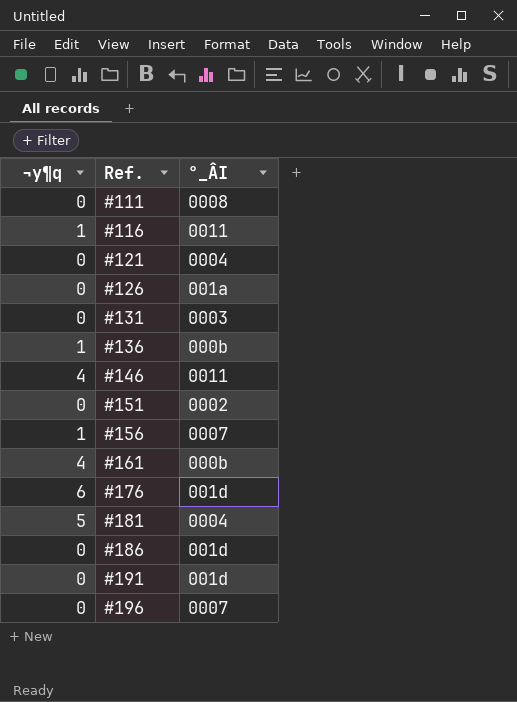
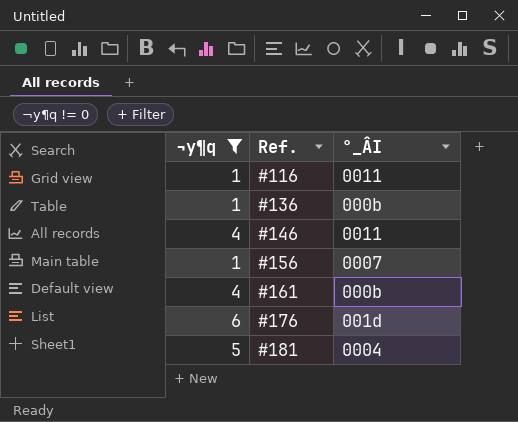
filter: none -> ¬y¶q != 0

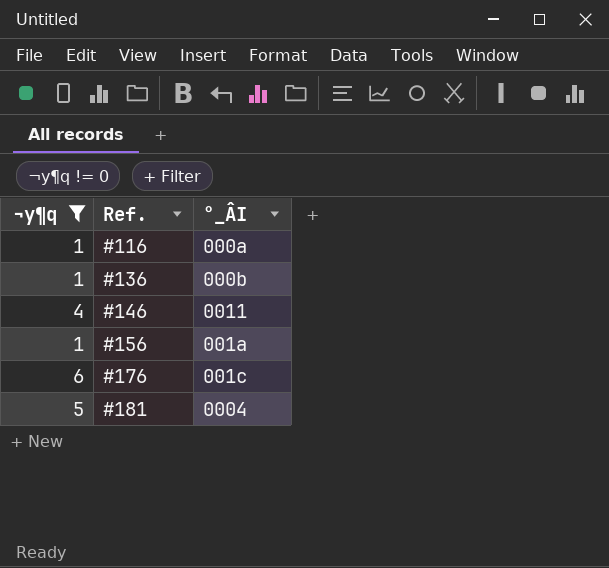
row #161: 4 | 000b -> none
#116 | °_ÂI: 0011 -> 000a
#156 | °_ÂI: 0007 -> 001a
#176 | °_ÂI: 001d -> 001c

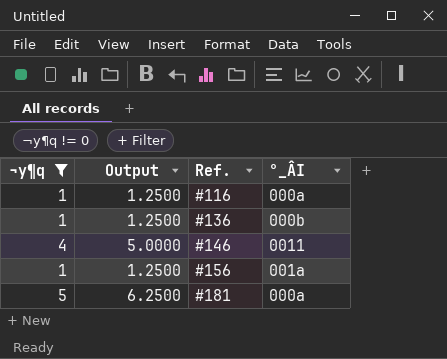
column Output | formula: none -> [¬y¶q] * 1.25
row #176: 6 | 001c -> none
#181 | °_ÂI: 0004 -> 000a

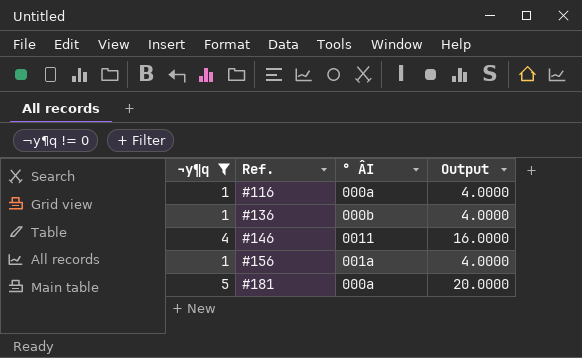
column name: °_ÂI -> ° ÂI
column Output | formula: [¬y¶q] * 1.25 -> [¬y¶q] * 4
column Output | position: 2 -> 4

